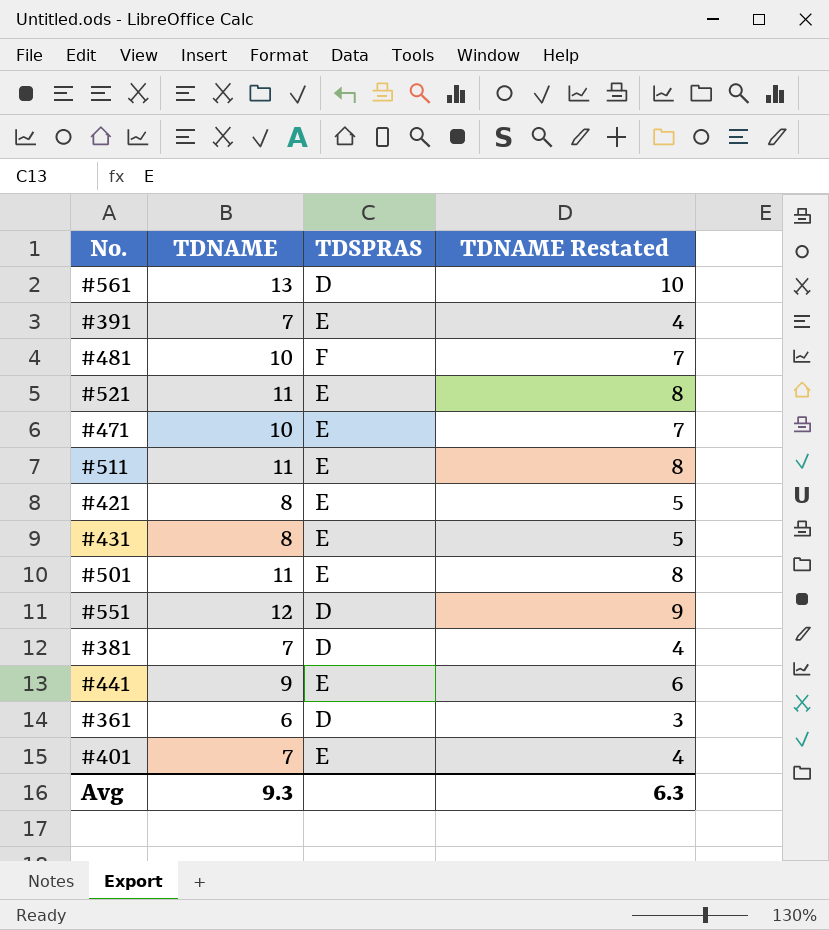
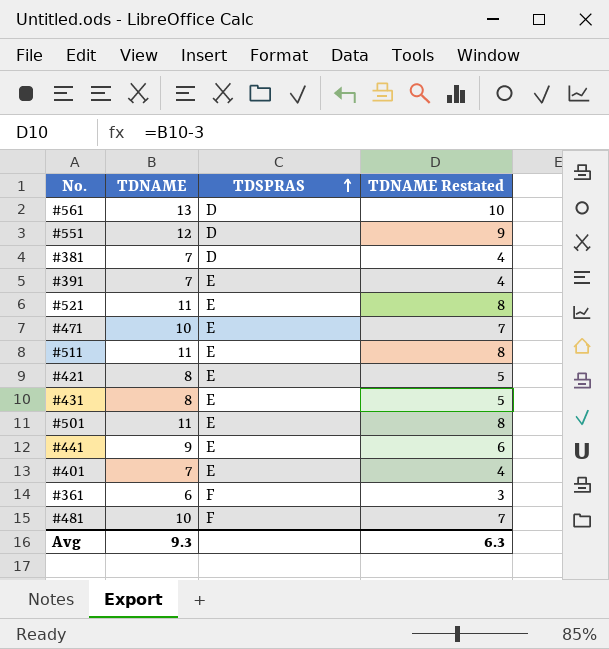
row order: none -> TDSPRAS ascending
#361 | TDSPRAS: D -> F

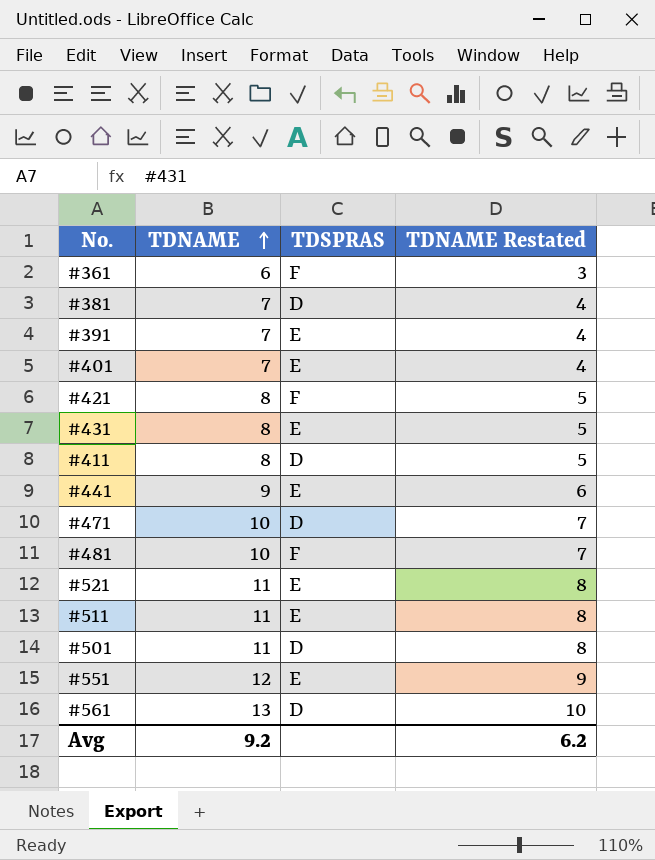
row order: TDSPRAS ascending -> TDNAME ascending
#421 | TDSPRAS: E -> F
row #411: none -> 8 | D | 5
#471 | TDSPRAS: E -> D
#501 | TDSPRAS: E -> D
#551 | TDSPRAS: D -> E
Avg | TDNAME: 9.3 -> 9.2
Avg | TDNAME Restated: 6.3 -> 6.2

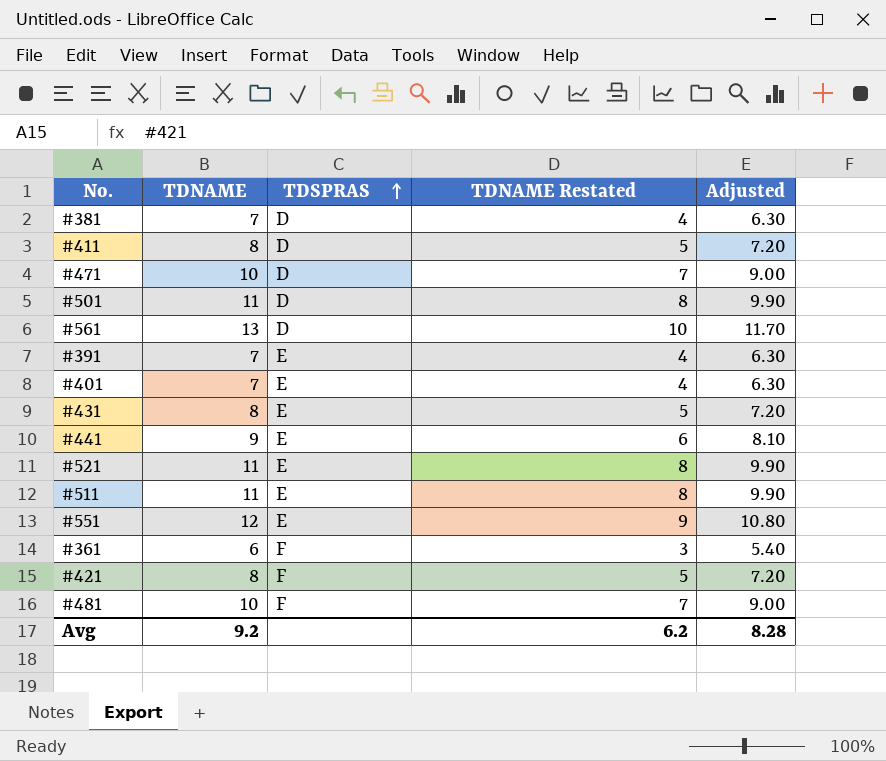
row order: TDNAME ascending -> TDSPRAS ascending
column Adjusted | formula: none -> [TDNAME] * 0.9

